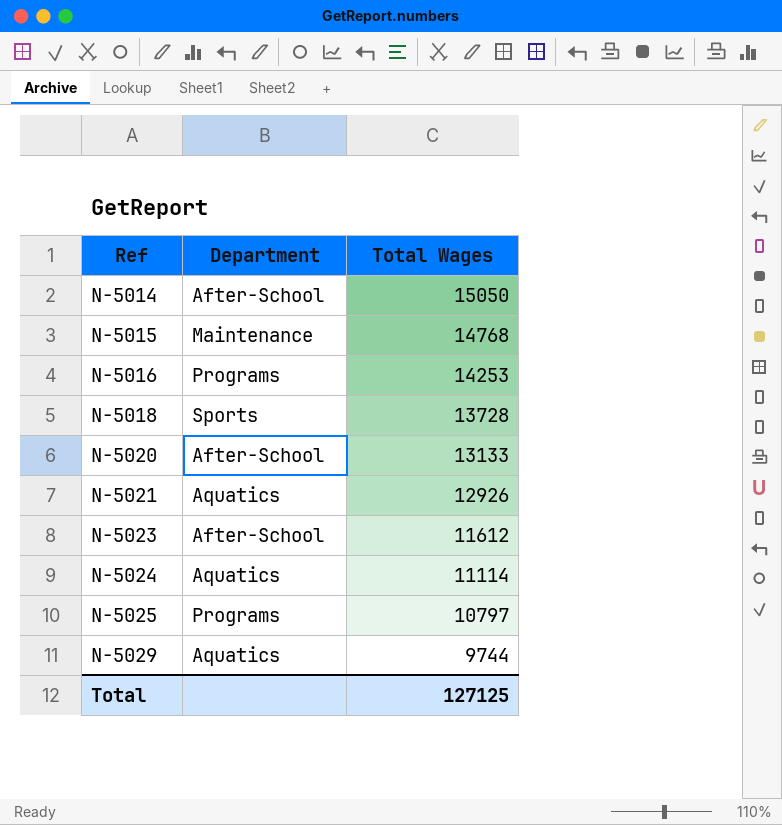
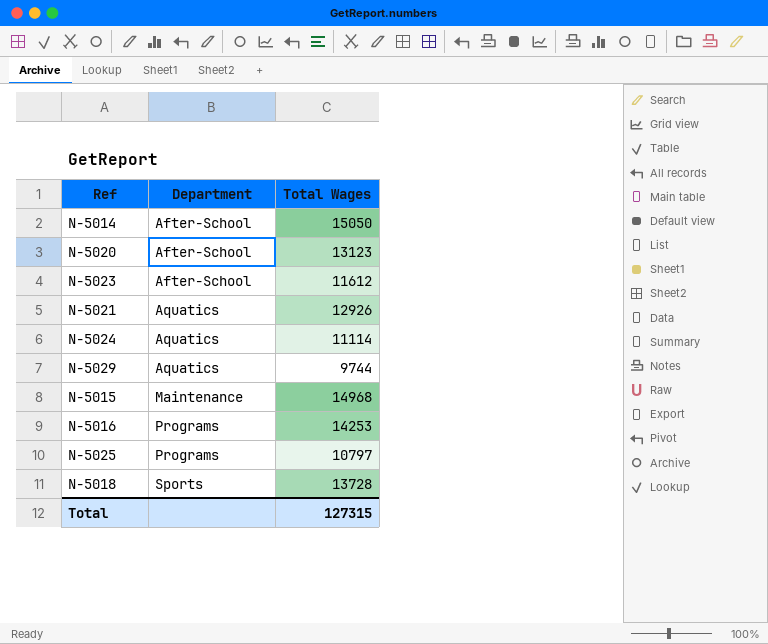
row order: Ref ascending -> Department ascending
N-5020 | Total Wages: 13133 -> 13123
N-5015 | Total Wages: 14768 -> 14968
Total | Total Wages: 127125 -> 127315

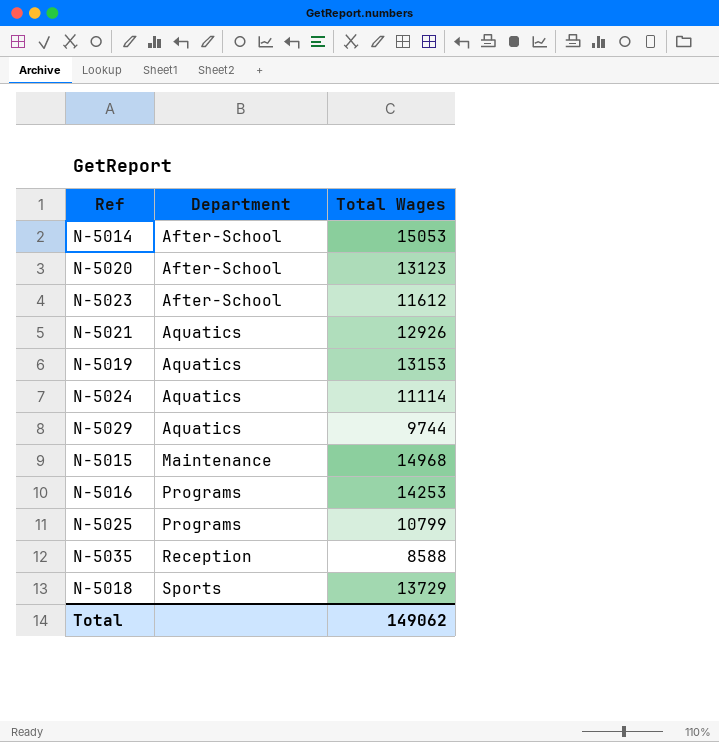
N-5014 | Total Wages: 15050 -> 15053
row N-5019: none -> Aquatics | 13153
N-5025 | Total Wages: 10797 -> 10799
row N-5035: none -> Reception | 8588
N-5018 | Total Wages: 13728 -> 13729
Total | Total Wages: 127315 -> 149062

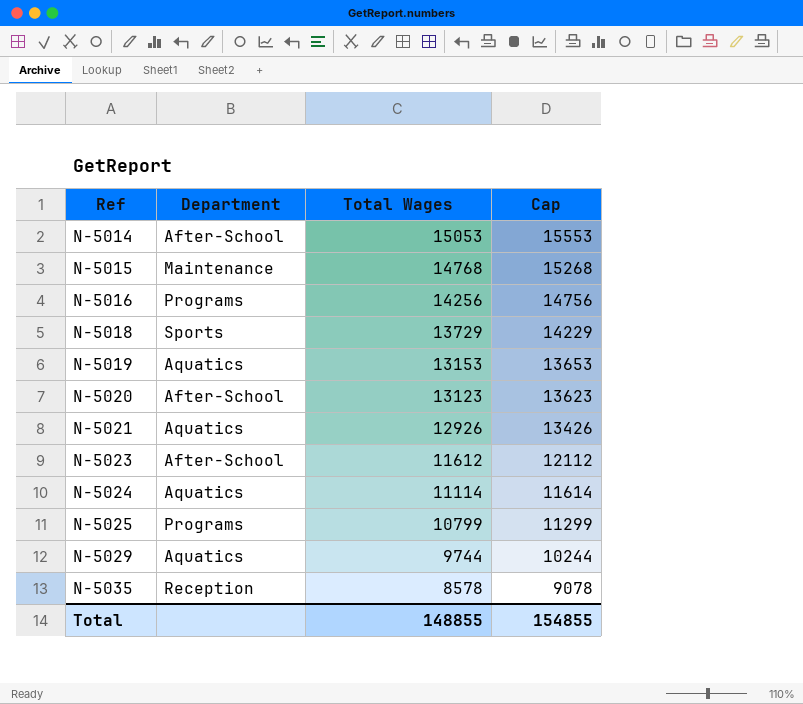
row order: Department ascending -> Ref ascending
column Cap | formula: none -> [Total Wages] + 500
N-5015 | Total Wages: 14968 -> 14768
N-5016 | Total Wages: 14253 -> 14256
N-5035 | Total Wages: 8588 -> 8578
Total | Total Wages: 149062 -> 148855

